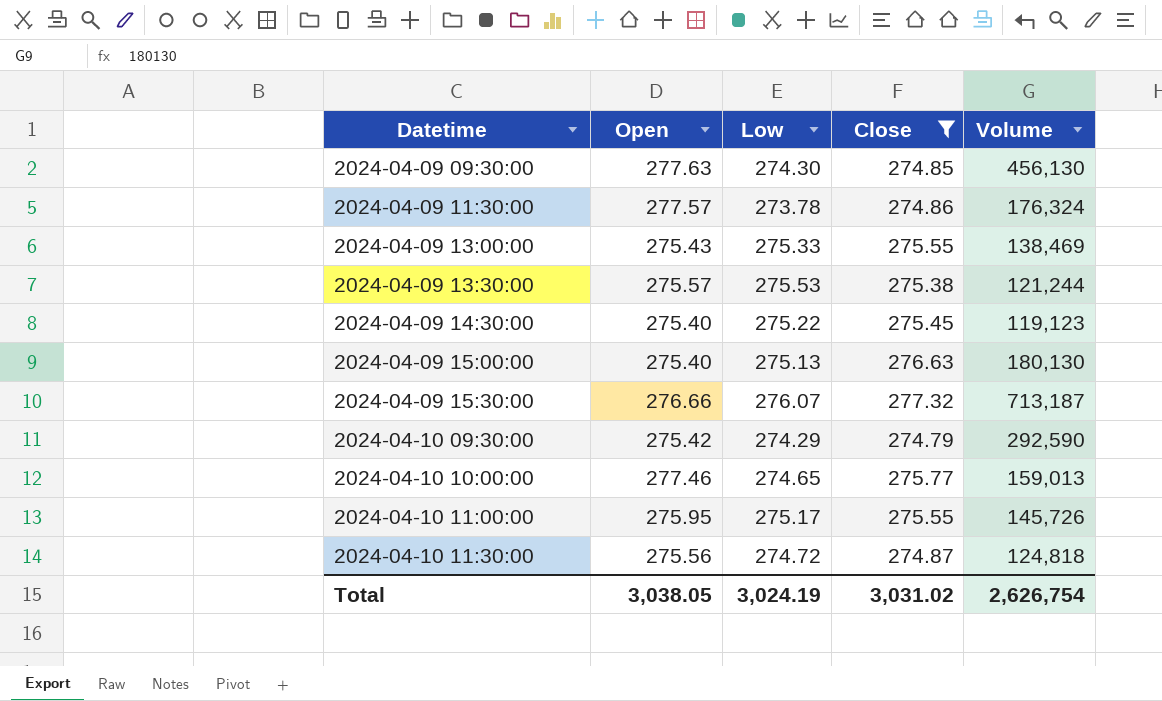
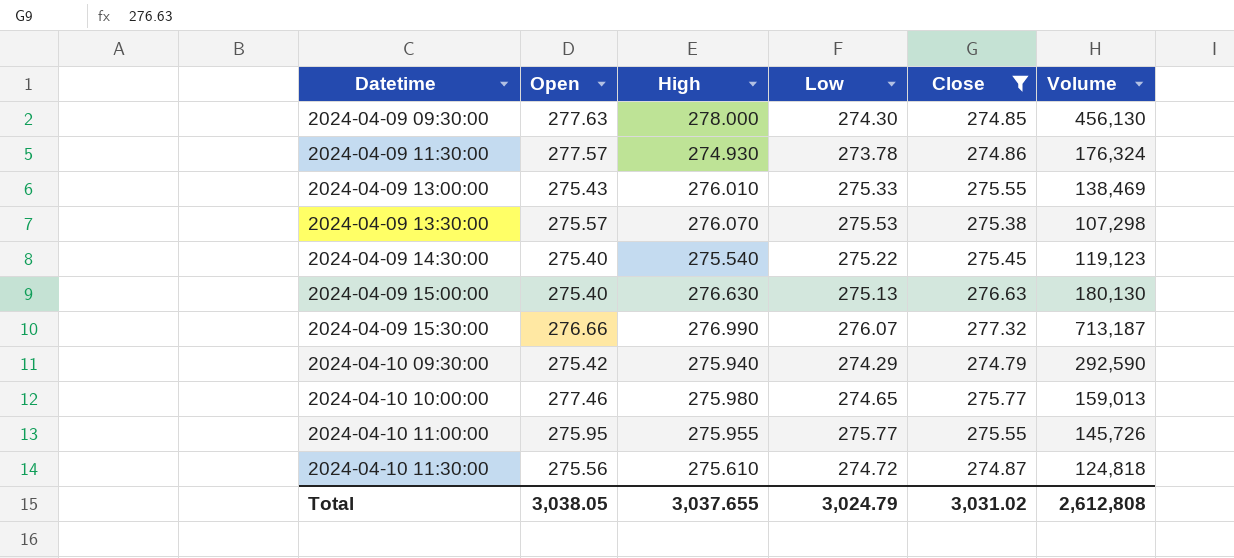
column High | position: none -> 3
2024-04-09 13:30:00 | Volume: 121,244 -> 107,298
2024-04-10 11:00:00 | Low: 275.17 -> 275.77
Total | Low: 3,024.19 -> 3,024.79
Total | Volume: 2,626,754 -> 2,612,808

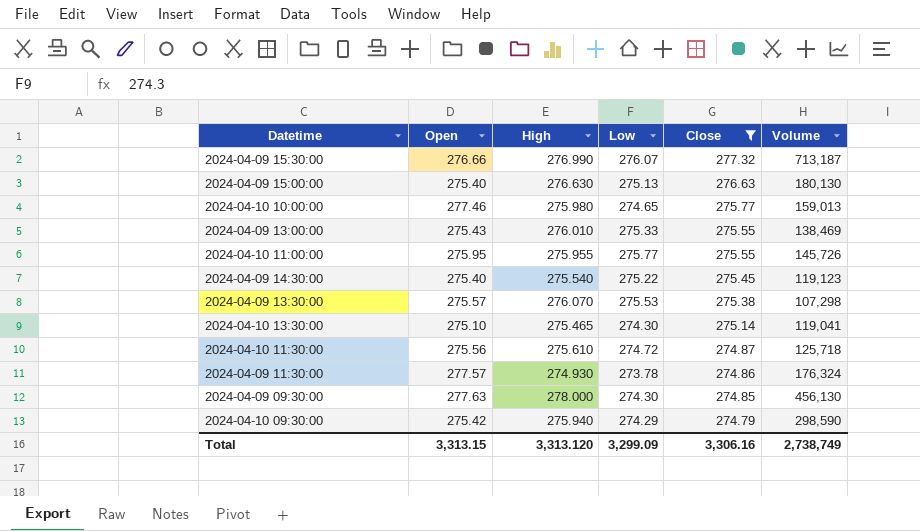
row order: Datetime ascending -> Close descending
row 2024-04-10 13:30:00: none -> 275.10 | 275.465 | 274.30 | 275.14 | 119,041
2024-04-10 11:30:00 | Volume: 124,818 -> 125,718
2024-04-10 09:30:00 | Volume: 292,590 -> 298,590
Total | Open: 3,038.05 -> 3,313.15
Total | High: 3,037.655 -> 3,313.120
Total | Low: 3,024.79 -> 3,299.09
Total | Close: 3,031.02 -> 3,306.16
Total | Volume: 2,612,808 -> 2,738,749

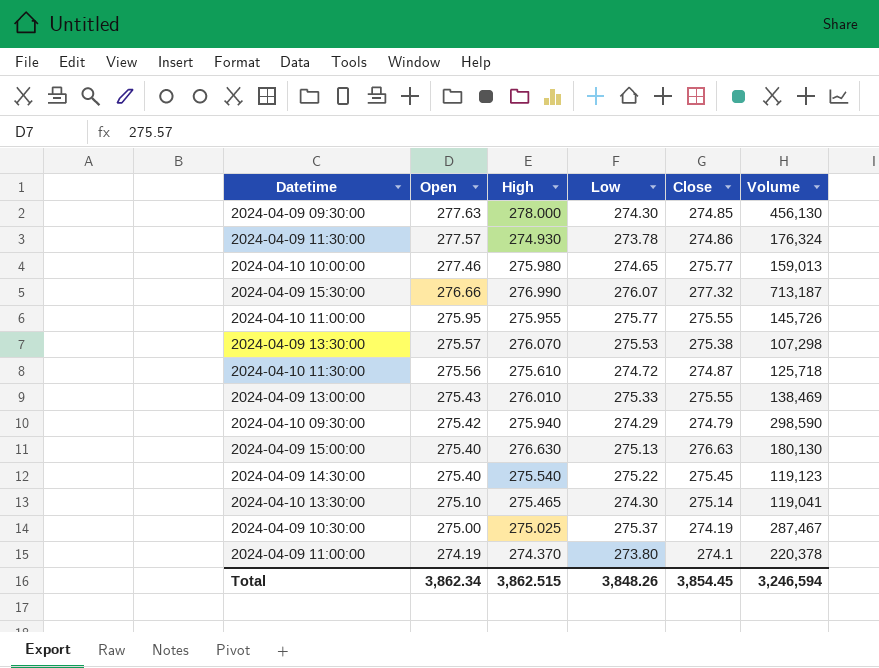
filter: Close >= 274.79 -> none
row order: Close descending -> Open descending
Total | Open: 3,313.15 -> 3,862.34
Total | High: 3,313.120 -> 3,862.515
Total | Low: 3,299.09 -> 3,848.26
Total | Close: 3,306.16 -> 3,854.45
Total | Volume: 2,738,749 -> 3,246,594

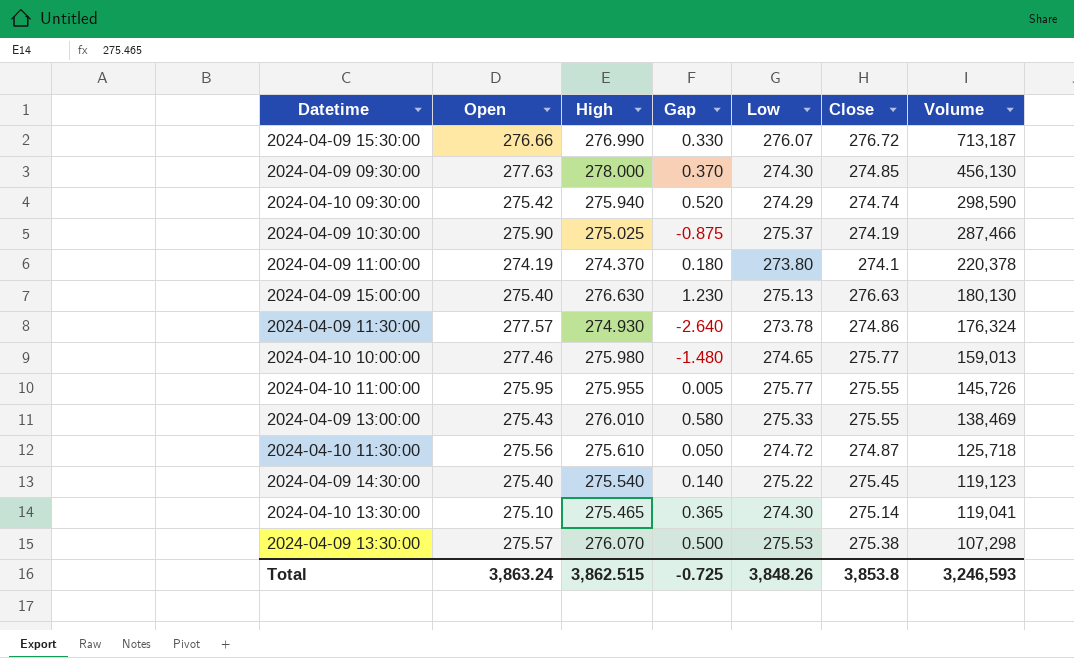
row order: Open descending -> Volume descending
column Gap | formula: none -> [High] - [Open]
2024-04-09 15:30:00 | Close: 277.32 -> 276.72
2024-04-10 09:30:00 | Close: 274.79 -> 274.74
2024-04-09 10:30:00 | Open: 275.00 -> 275.90
2024-04-09 10:30:00 | Volume: 287,467 -> 287,466
Total | Open: 3,862.34 -> 3,863.24
Total | Close: 3,854.45 -> 3,853.8
Total | Volume: 3,246,594 -> 3,246,593

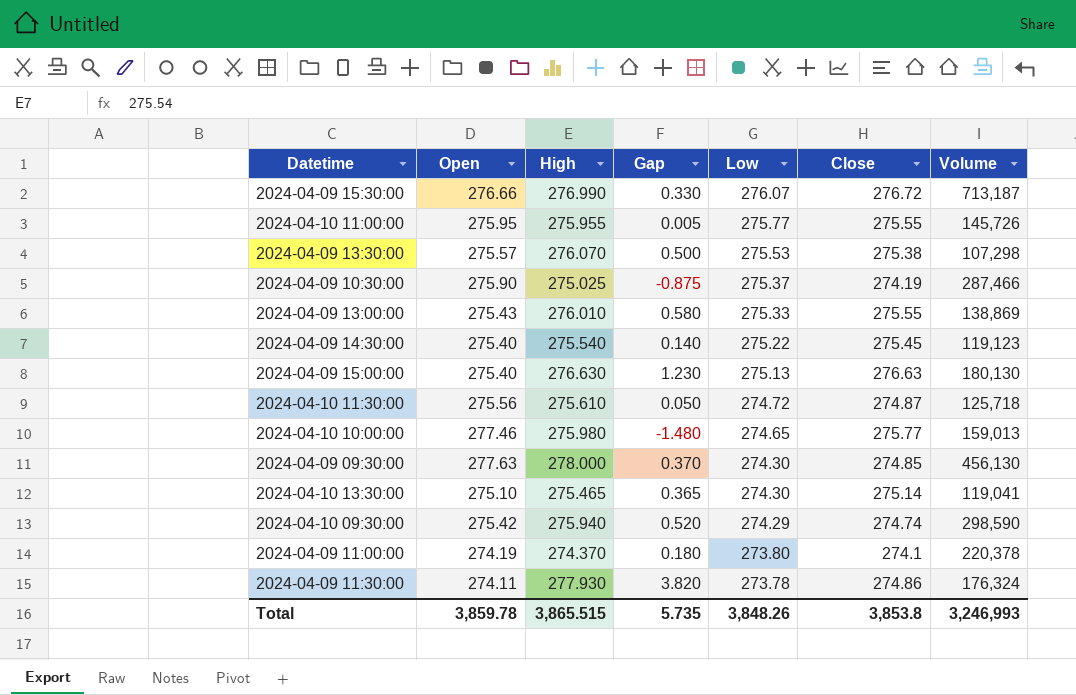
row order: Volume descending -> Low descending
2024-04-09 13:00:00 | Volume: 138,469 -> 138,869
2024-04-09 11:30:00 | Open: 277.57 -> 274.11
2024-04-09 11:30:00 | High: 274.930 -> 277.930
2024-04-09 11:30:00 | Gap: -2.640 -> 3.820
Total | Open: 3,863.24 -> 3,859.78
Total | High: 3,862.515 -> 3,865.515
Total | Gap: -0.725 -> 5.735
Total | Volume: 3,246,593 -> 3,246,993

